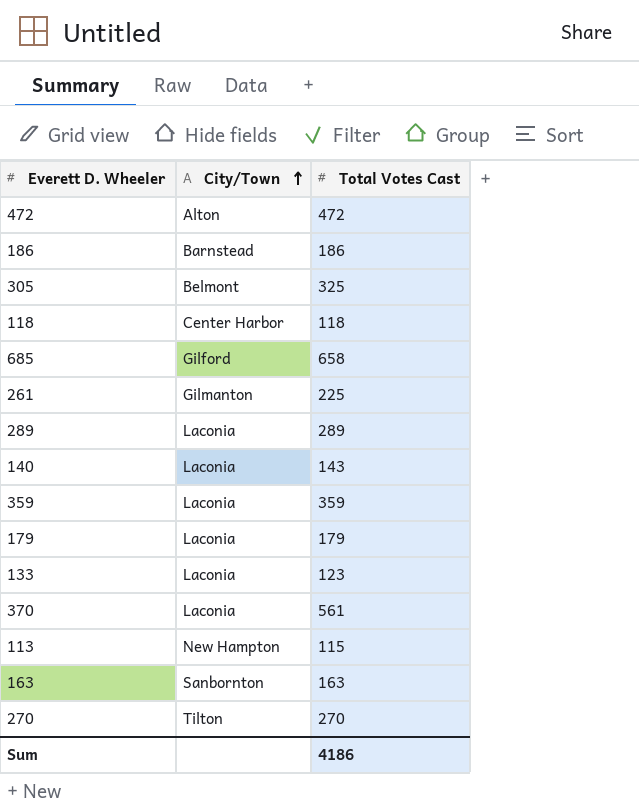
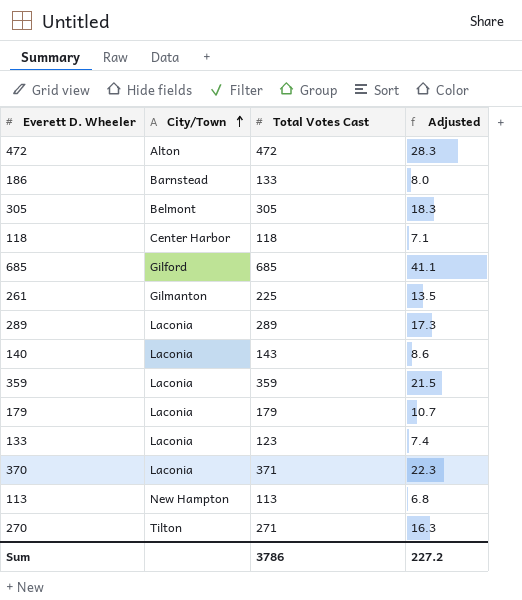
column Adjusted | formula: none -> [Total Votes Cast] * 0.06
row 163: Sanbornton | 163 -> none
186 | Total Votes Cast: 186 -> 133
305 | Total Votes Cast: 325 -> 305
685 | Total Votes Cast: 658 -> 685
370 | Total Votes Cast: 561 -> 371
113 | Total Votes Cast: 115 -> 113
270 | Total Votes Cast: 270 -> 271
Sum | Total Votes Cast: 4186 -> 3786

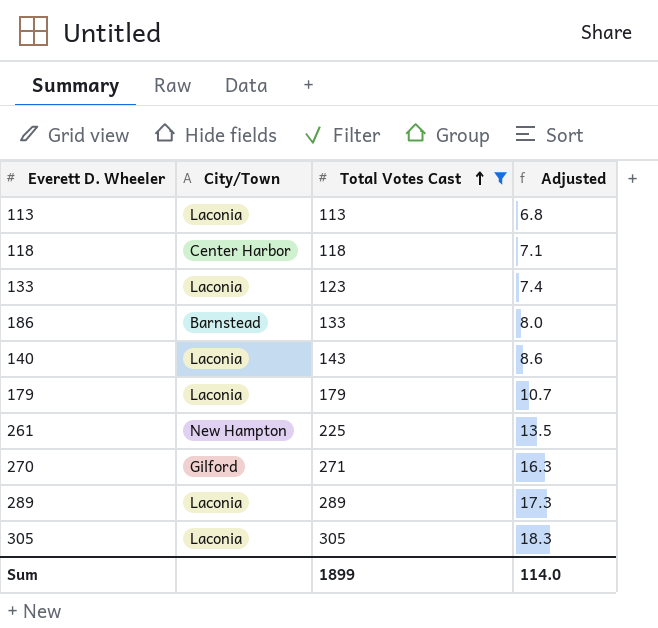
filter: none -> Total Votes Cast <= 305
row order: City/Town ascending -> Total Votes Cast ascending
113 | City/Town: New Hampton -> Laconia
261 | City/Town: Gilmanton -> New Hampton
270 | City/Town: Tilton -> Gilford
305 | City/Town: Belmont -> Laconia
Sum | Total Votes Cast: 3786 -> 1899
Sum | Adjusted: 227.2 -> 114.0

